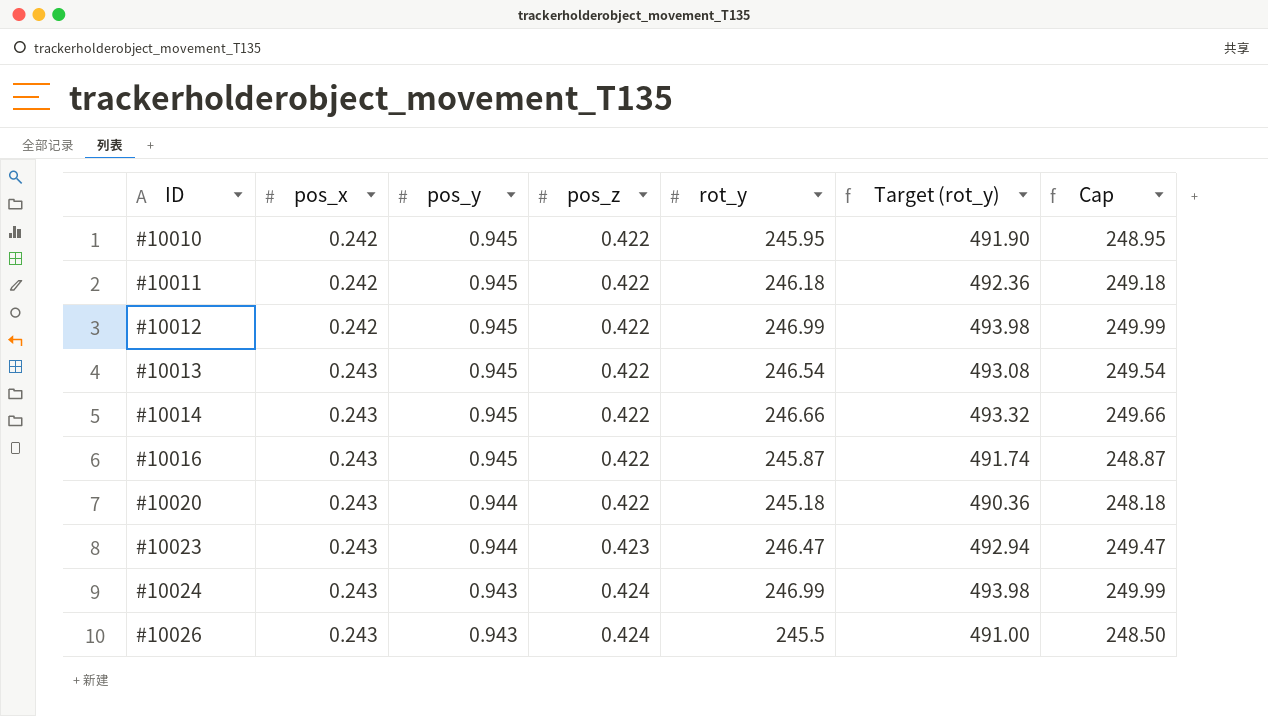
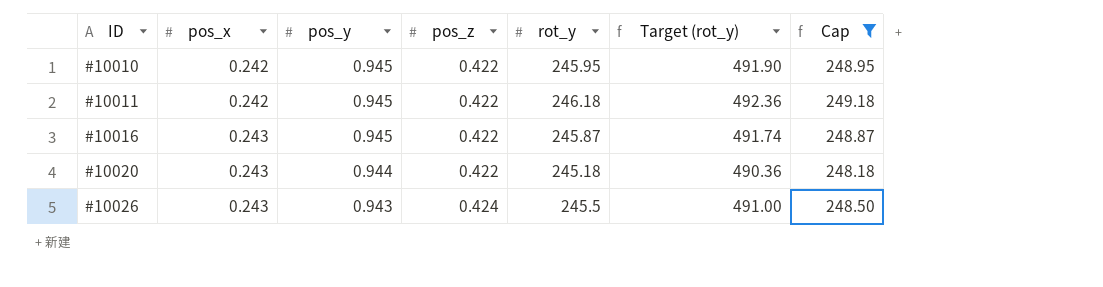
filter: none -> Cap <= 249.18

